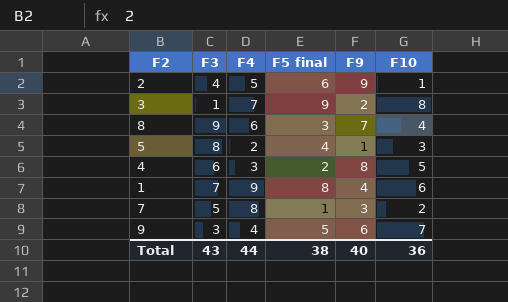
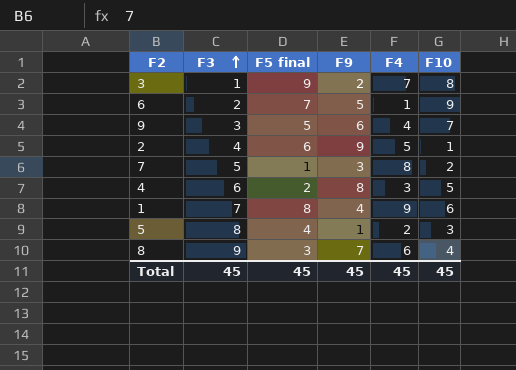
row order: none -> F3 ascending
column F4 | position: 3 -> 5
row 6: none -> 2 | 7 | 5 | 1 | 9
Total | F3: 43 -> 45
Total | F5 final: 38 -> 45
Total | F9: 40 -> 45
Total | F4: 44 -> 45
Total | F10: 36 -> 45

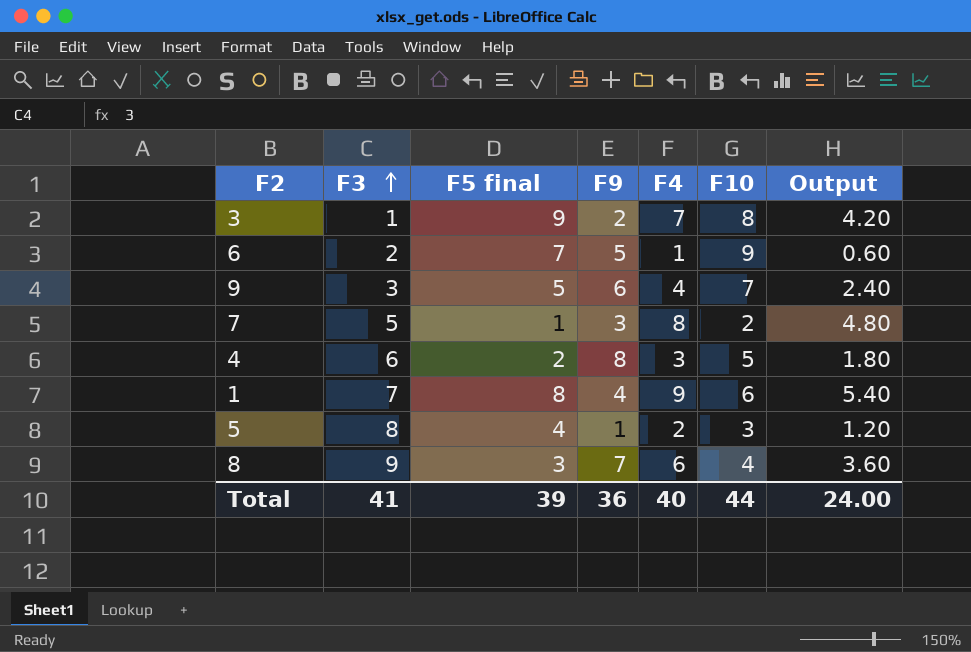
column Output | formula: none -> [F4] * 0.6
row 2: 4 | 6 | 9 | 5 | 1 -> none
Total | F3: 45 -> 41
Total | F5 final: 45 -> 39
Total | F9: 45 -> 36
Total | F4: 45 -> 40
Total | F10: 45 -> 44

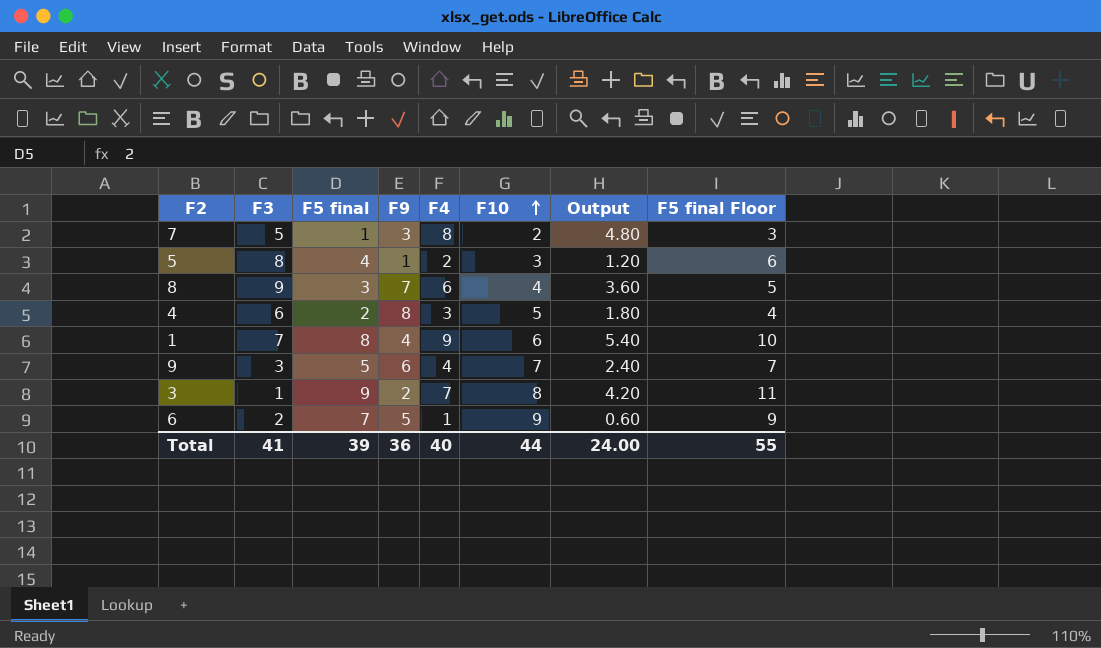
row order: F3 ascending -> F10 ascending
column F5 final Floor | formula: none -> [F5 final] + 2

